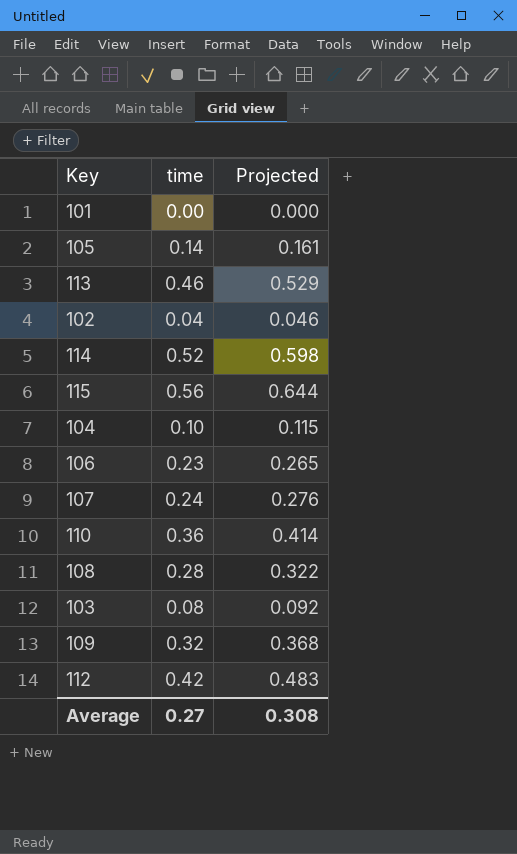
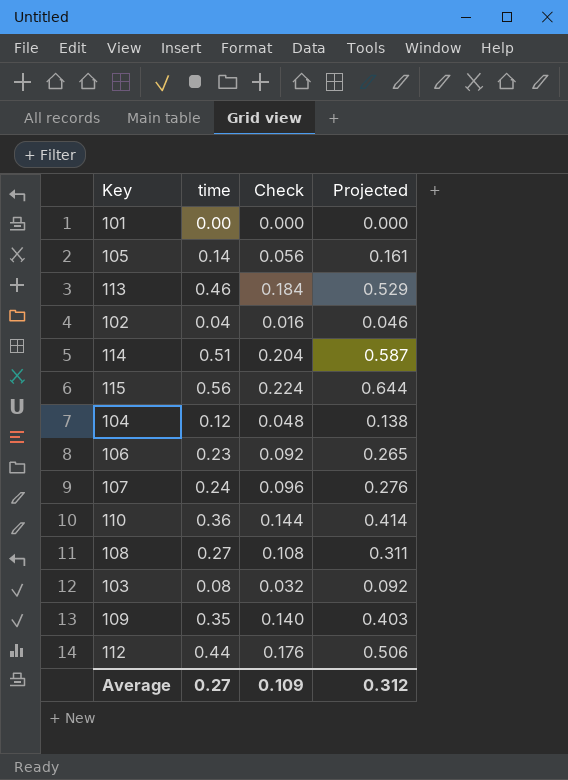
column Check | formula: none -> [time] * 0.4
114 | time: 0.52 -> 0.51
114 | Projected: 0.598 -> 0.587
104 | time: 0.10 -> 0.12
104 | Projected: 0.115 -> 0.138
108 | time: 0.28 -> 0.27
108 | Projected: 0.322 -> 0.311
109 | time: 0.32 -> 0.35
109 | Projected: 0.368 -> 0.403
112 | time: 0.42 -> 0.44
112 | Projected: 0.483 -> 0.506
Average | Projected: 0.308 -> 0.312

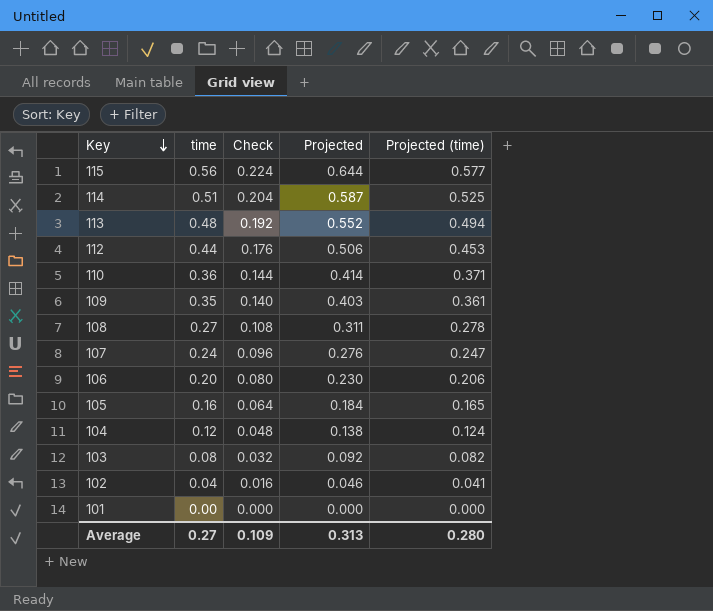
row order: none -> Key descending
column Projected (time) | formula: none -> [time] * 1.03
113 | time: 0.46 -> 0.48
113 | Check: 0.184 -> 0.192
113 | Projected: 0.529 -> 0.552
106 | time: 0.23 -> 0.20
106 | Check: 0.092 -> 0.080
106 | Projected: 0.265 -> 0.230
105 | time: 0.14 -> 0.16
105 | Check: 0.056 -> 0.064
105 | Projected: 0.161 -> 0.184
Average | Projected: 0.312 -> 0.313

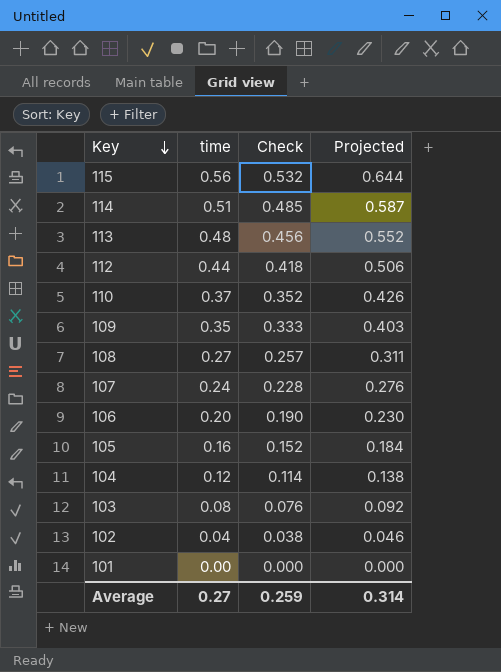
column Projected (time) | formula: [time] * 1.03 -> none
column Check | formula: [time] * 0.4 -> [time] * 0.95
110 | time: 0.36 -> 0.37
110 | Projected: 0.414 -> 0.426
Average | Check: 0.109 -> 0.259
Average | Projected: 0.313 -> 0.314

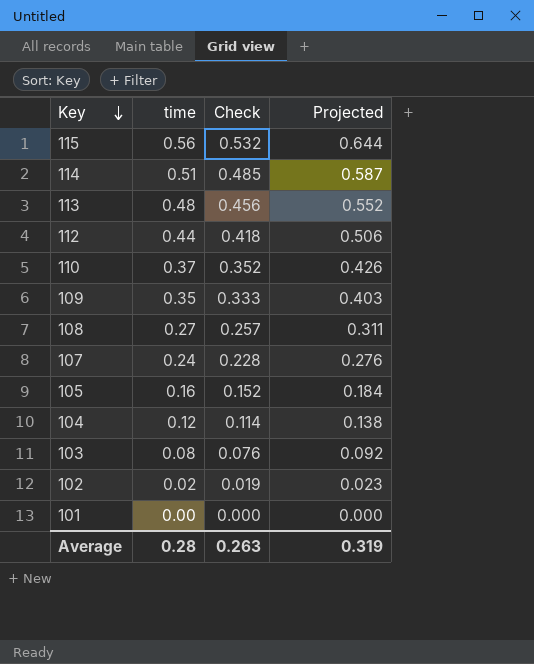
row 106: 0.20 | 0.190 | 0.230 -> none
102 | time: 0.04 -> 0.02
102 | Check: 0.038 -> 0.019
102 | Projected: 0.046 -> 0.023
Average | time: 0.27 -> 0.28
Average | Check: 0.259 -> 0.263
Average | Projected: 0.314 -> 0.319

